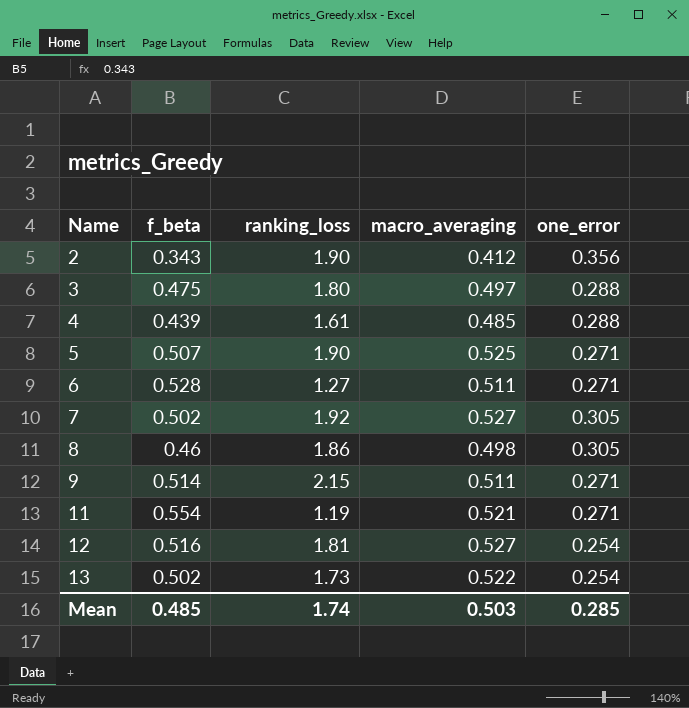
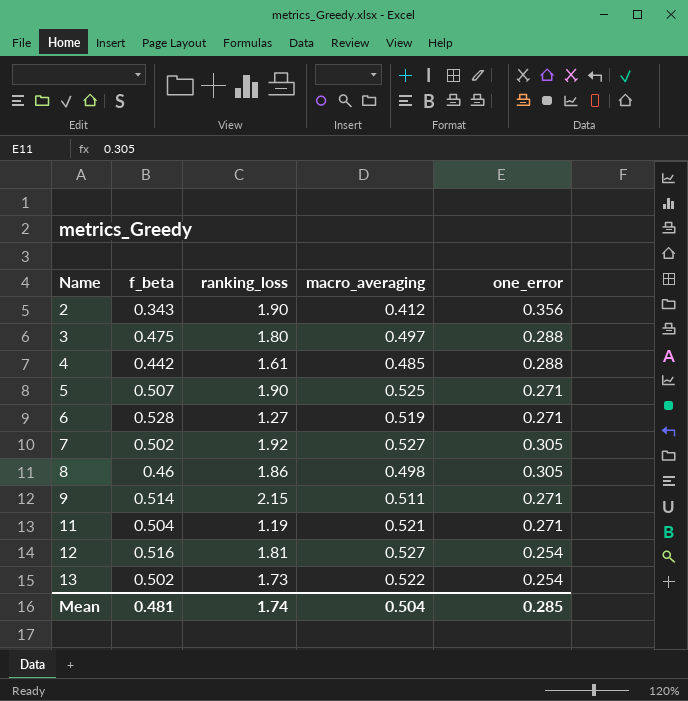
4 | f_beta: 0.439 -> 0.442
6 | macro_averaging: 0.511 -> 0.519
11 | f_beta: 0.554 -> 0.504
Mean | f_beta: 0.485 -> 0.481
Mean | macro_averaging: 0.503 -> 0.504

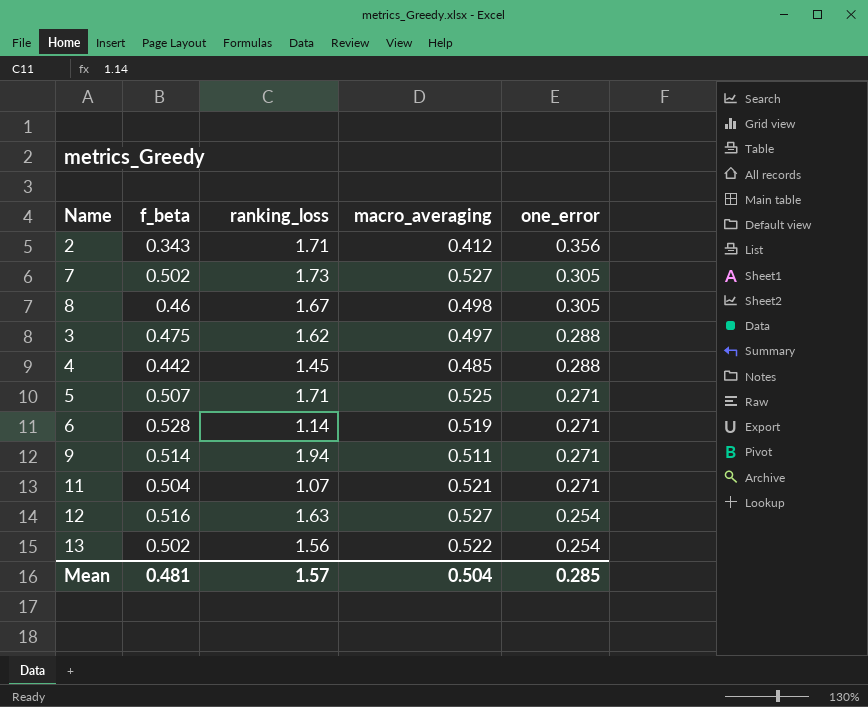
row order: Name ascending -> one_error descending
2 | ranking_loss: 1.90 -> 1.71
7 | ranking_loss: 1.92 -> 1.73
8 | ranking_loss: 1.86 -> 1.67
3 | ranking_loss: 1.80 -> 1.62
4 | ranking_loss: 1.61 -> 1.45
5 | ranking_loss: 1.90 -> 1.71
6 | ranking_loss: 1.27 -> 1.14
9 | ranking_loss: 2.15 -> 1.94
11 | ranking_loss: 1.19 -> 1.07
12 | ranking_loss: 1.81 -> 1.63
13 | ranking_loss: 1.73 -> 1.56
Mean | ranking_loss: 1.74 -> 1.57

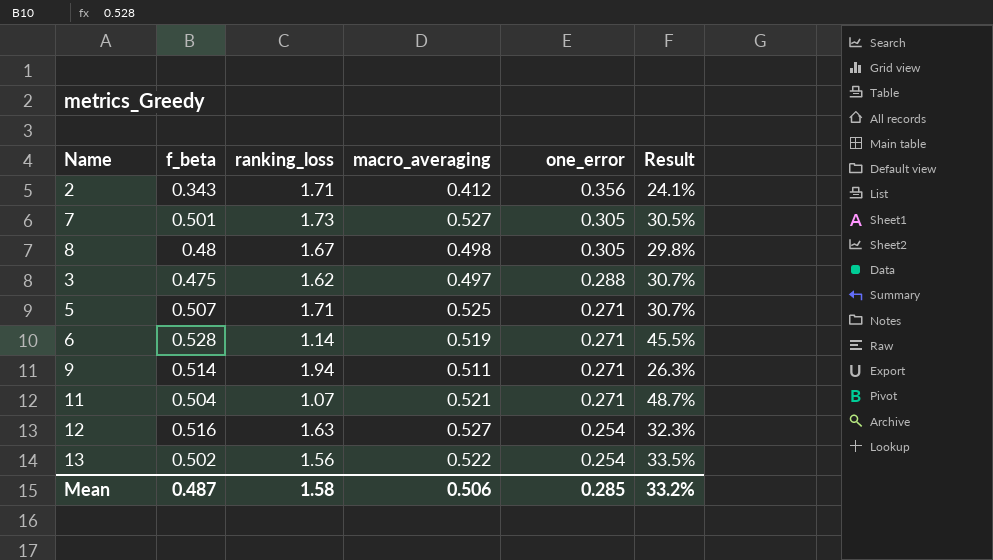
column Result | formula: none -> [macro_averaging] / [ranking_loss]
row 4: 0.442 | 1.45 | 0.485 | 0.288 -> none
7 | f_beta: 0.502 -> 0.501
8 | f_beta: 0.46 -> 0.48
Mean | f_beta: 0.481 -> 0.487
Mean | ranking_loss: 1.57 -> 1.58
Mean | macro_averaging: 0.504 -> 0.506

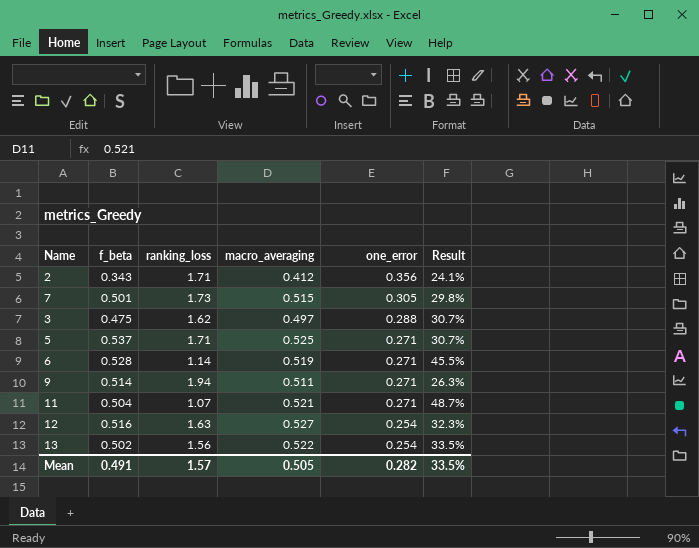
row 8: 0.48 | 1.67 | 0.498 | 0.305 | 29.8% -> none
7 | macro_averaging: 0.527 -> 0.515
7 | Result: 30.5% -> 29.8%
5 | f_beta: 0.507 -> 0.537
Mean | f_beta: 0.487 -> 0.491
Mean | ranking_loss: 1.58 -> 1.57
Mean | macro_averaging: 0.506 -> 0.505
Mean | one_error: 0.285 -> 0.282
Mean | Result: 33.2% -> 33.5%

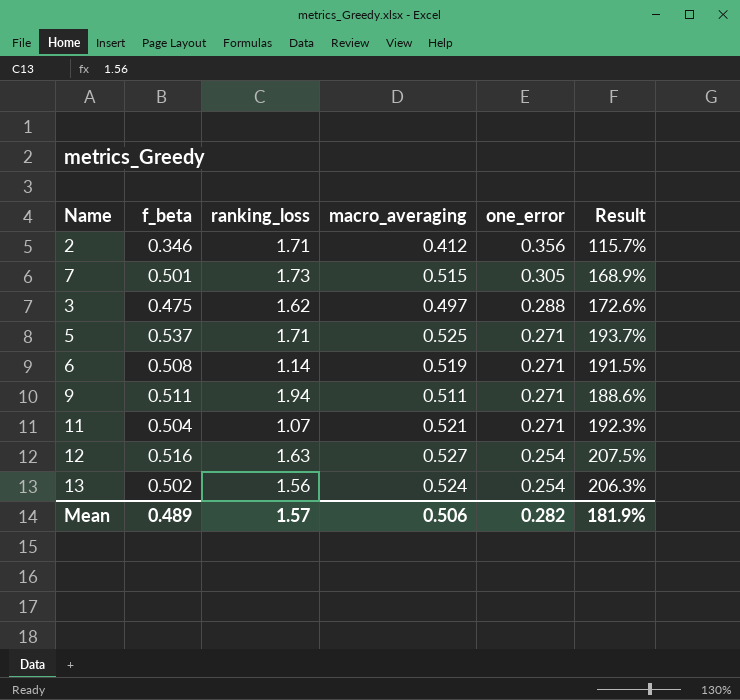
column Result | formula: [macro_averaging] / [ranking_loss] -> [macro_averaging] / [one_error]
2 | f_beta: 0.343 -> 0.346
6 | f_beta: 0.528 -> 0.508
9 | f_beta: 0.514 -> 0.511
13 | macro_averaging: 0.522 -> 0.524
Mean | f_beta: 0.491 -> 0.489
Mean | macro_averaging: 0.505 -> 0.506
Mean | Result: 33.5% -> 181.9%

